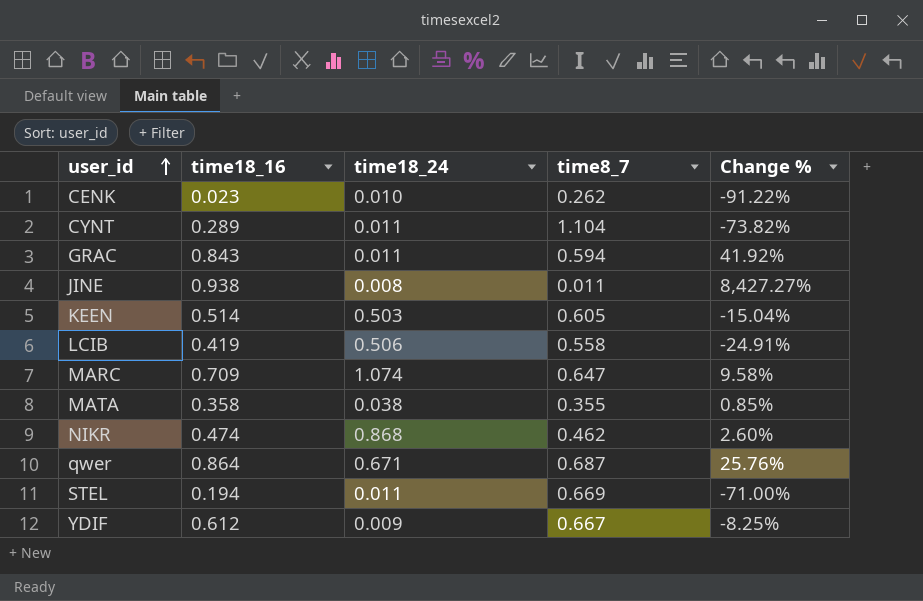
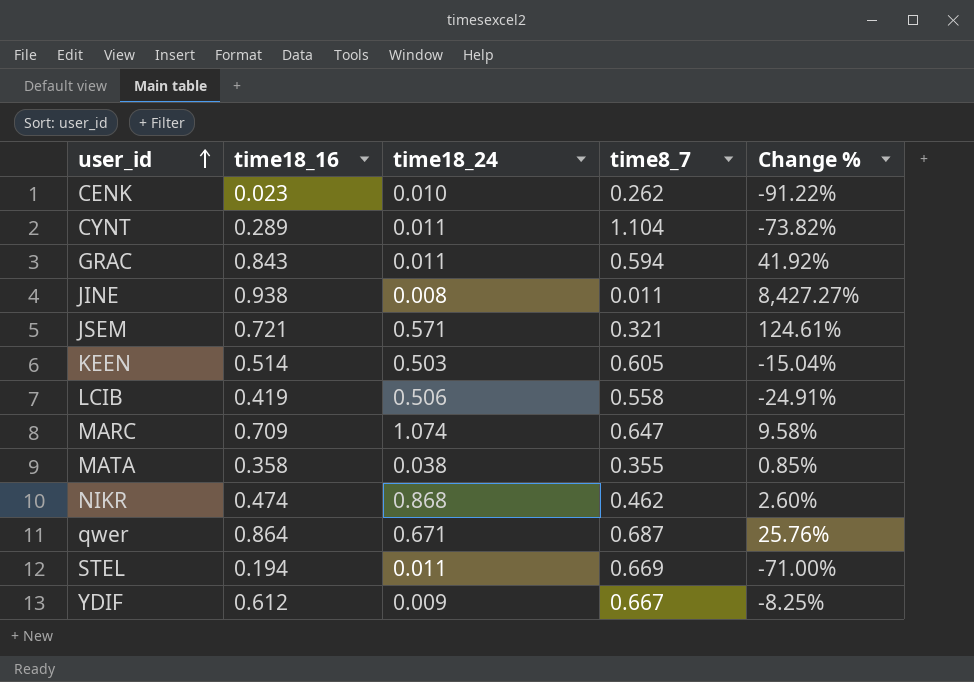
row JSEM: none -> 0.721 | 0.571 | 0.321 | 124.61%

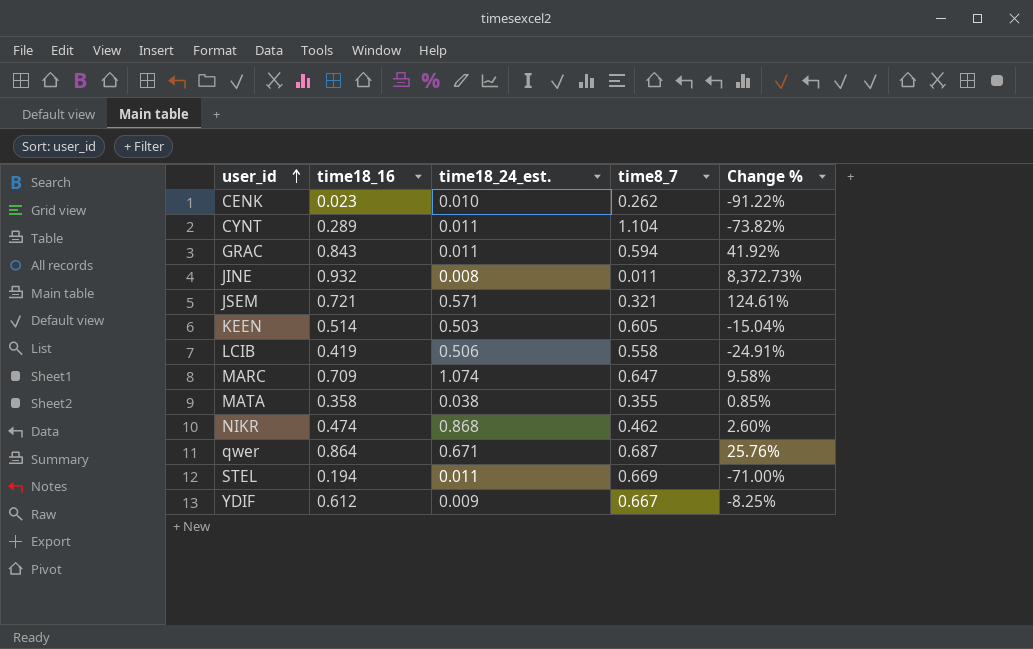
column name: time18_24 -> time18_24_est.
JINE | time18_16: 0.938 -> 0.932
JINE | Change %: 8,427.27% -> 8,372.73%

